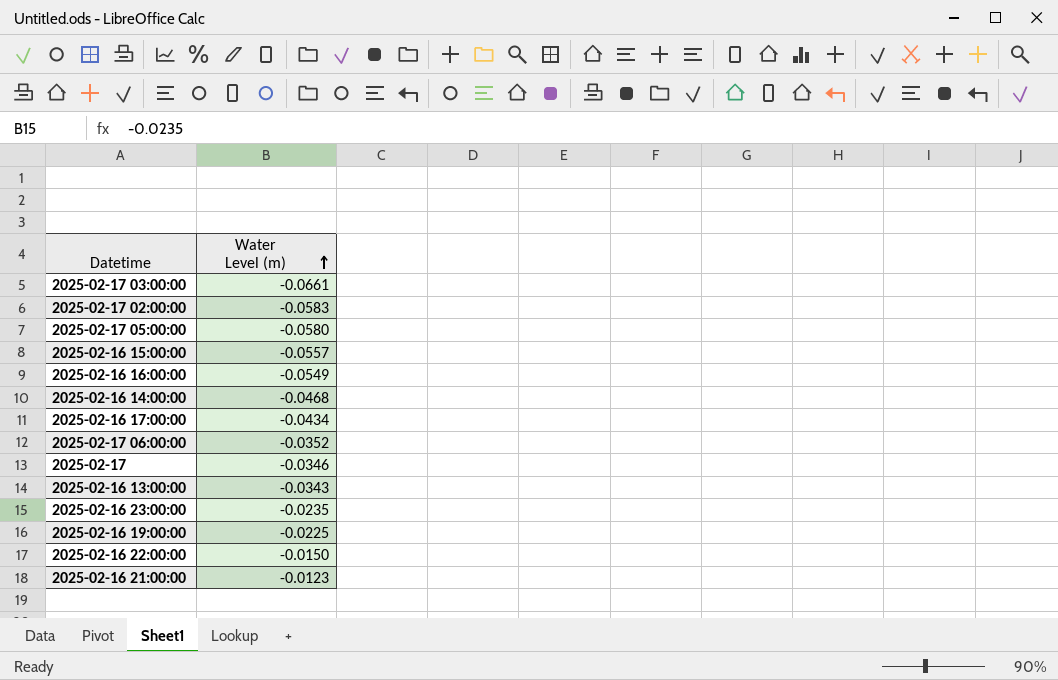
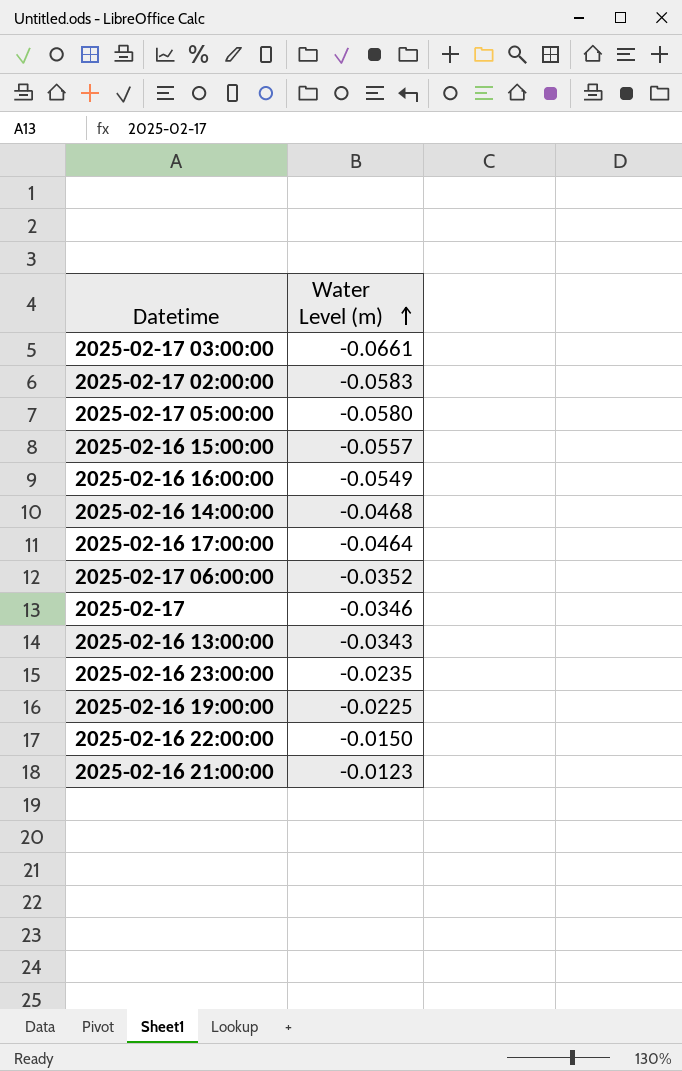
2025-02-16 17:00:00 | Water Level (m): -0.0434 -> -0.0464

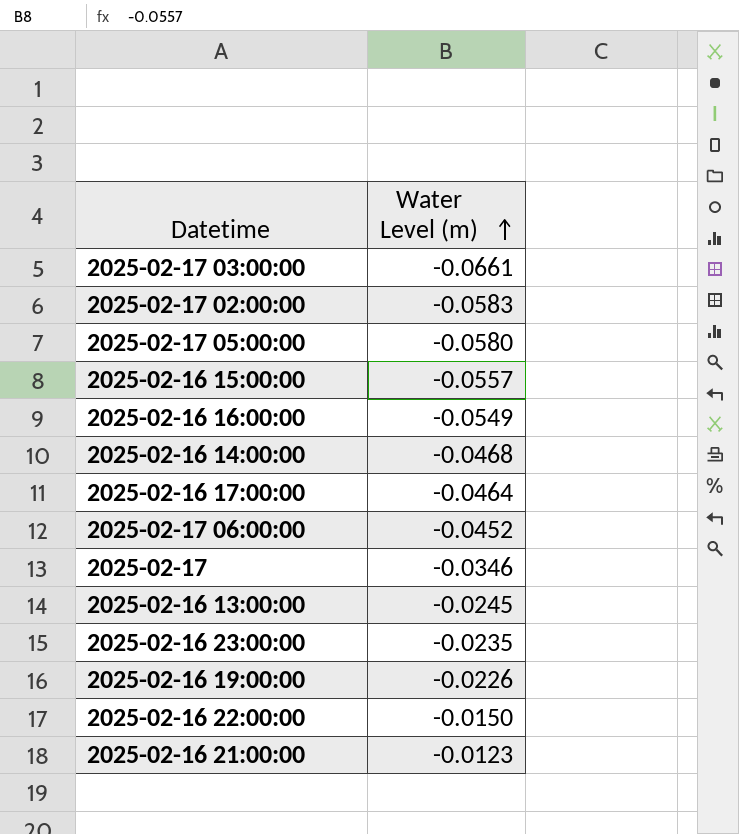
2025-02-17 06:00:00 | Water Level (m): -0.0352 -> -0.0452
2025-02-16 13:00:00 | Water Level (m): -0.0343 -> -0.0245
2025-02-16 19:00:00 | Water Level (m): -0.0225 -> -0.0226

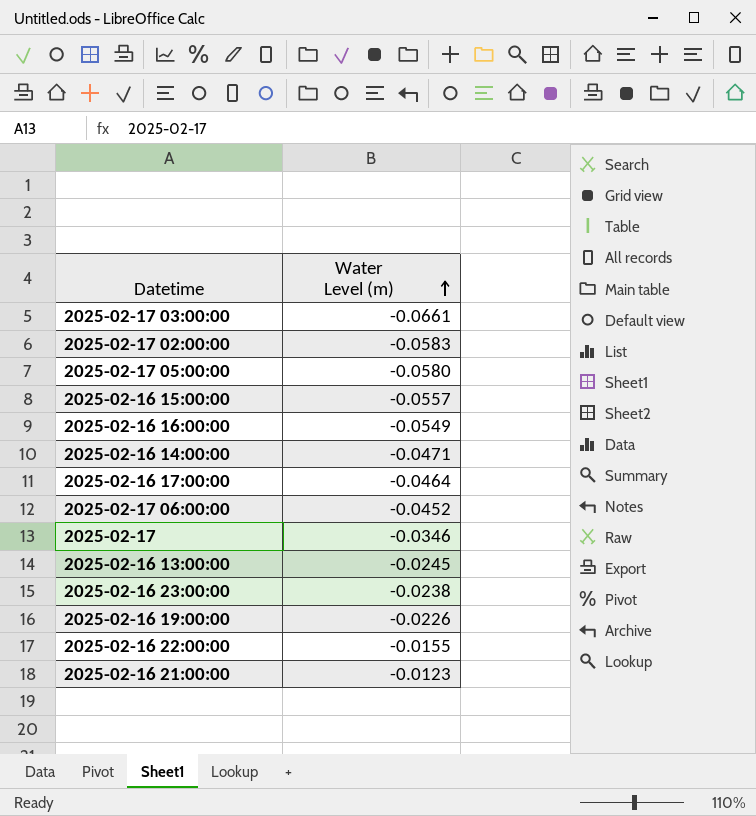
2025-02-16 14:00:00 | Water Level (m): -0.0468 -> -0.0471
2025-02-16 23:00:00 | Water Level (m): -0.0235 -> -0.0238
2025-02-16 22:00:00 | Water Level (m): -0.0150 -> -0.0155

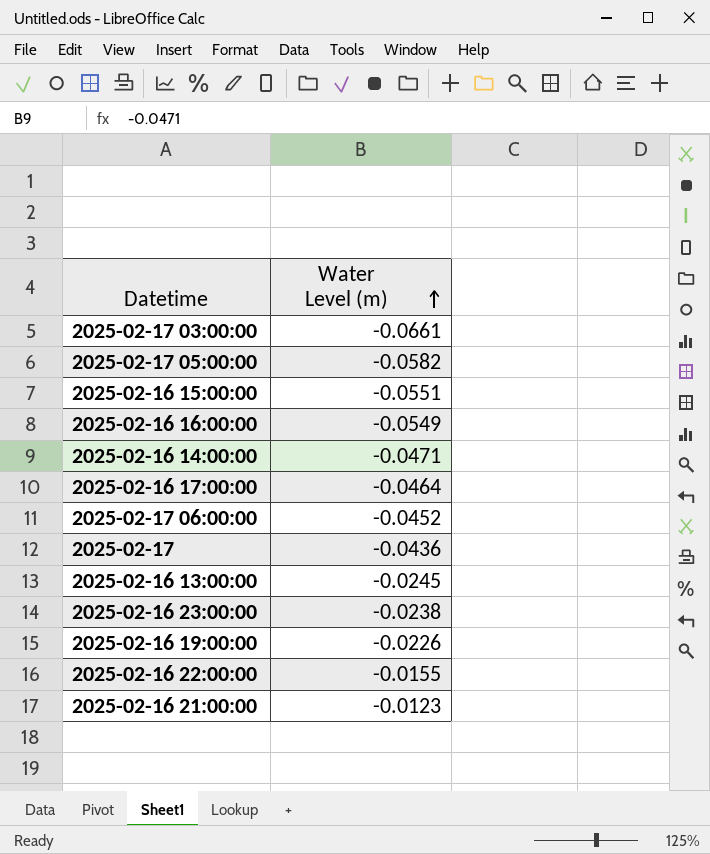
row 2025-02-17 02:00:00: -0.0583 -> none
2025-02-17 05:00:00 | Water Level (m): -0.0580 -> -0.0582
2025-02-16 15:00:00 | Water Level (m): -0.0557 -> -0.0551
2025-02-17 | Water Level (m): -0.0346 -> -0.0436

